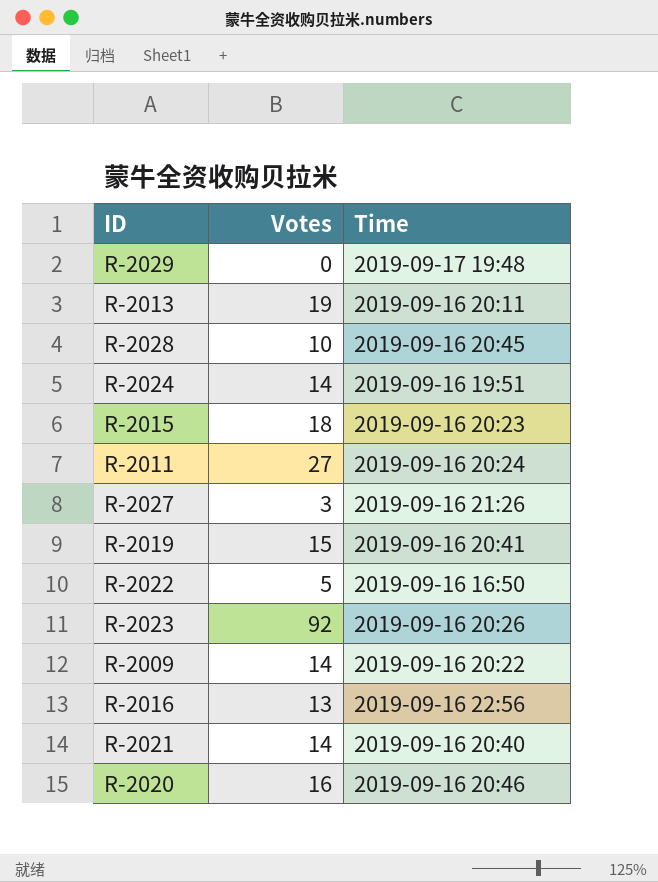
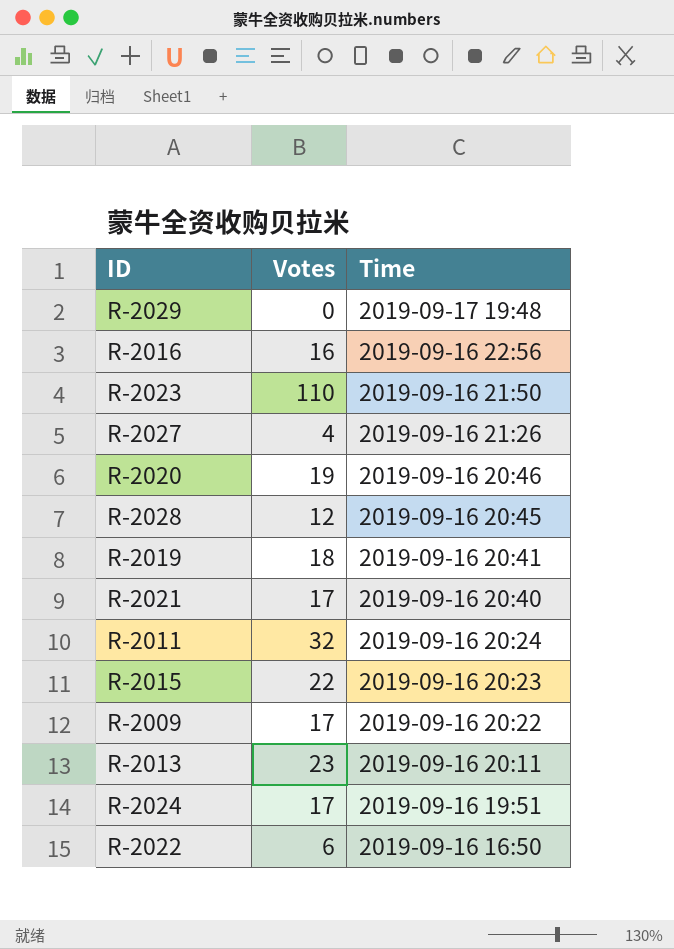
row order: none -> Time descending
R-2016 | Votes: 13 -> 16
R-2023 | Votes: 92 -> 110
R-2023 | Time: 2019-09-16 20:26 -> 2019-09-16 21:50
R-2027 | Votes: 3 -> 4
R-2020 | Votes: 16 -> 19
R-2028 | Votes: 10 -> 12
R-2019 | Votes: 15 -> 18
R-2021 | Votes: 14 -> 17
R-2011 | Votes: 27 -> 32
R-2015 | Votes: 18 -> 22
R-2009 | Votes: 14 -> 17
R-2013 | Votes: 19 -> 23
R-2024 | Votes: 14 -> 17
R-2022 | Votes: 5 -> 6

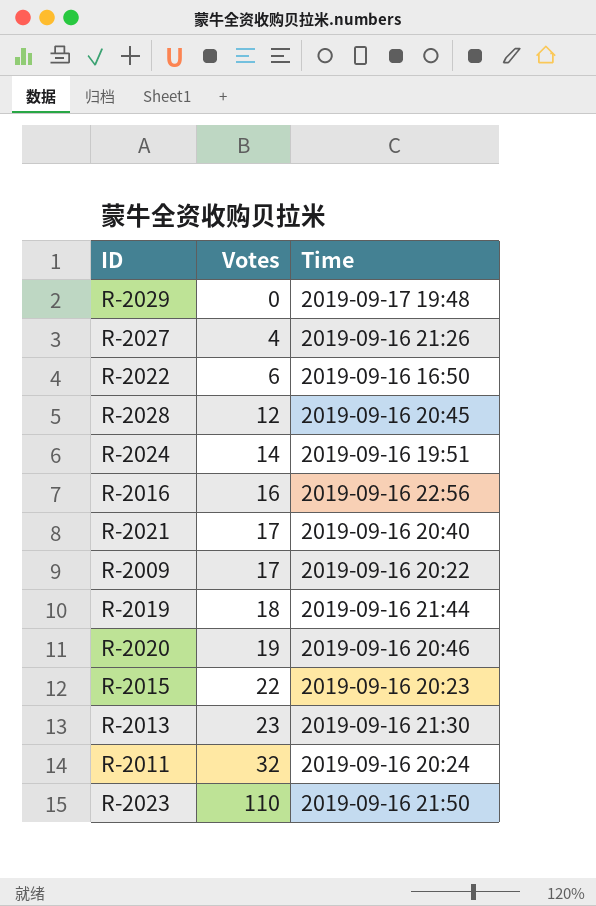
row order: Time descending -> Votes ascending
R-2024 | Votes: 17 -> 14
R-2019 | Time: 2019-09-16 20:41 -> 2019-09-16 21:44
R-2013 | Time: 2019-09-16 20:11 -> 2019-09-16 21:30

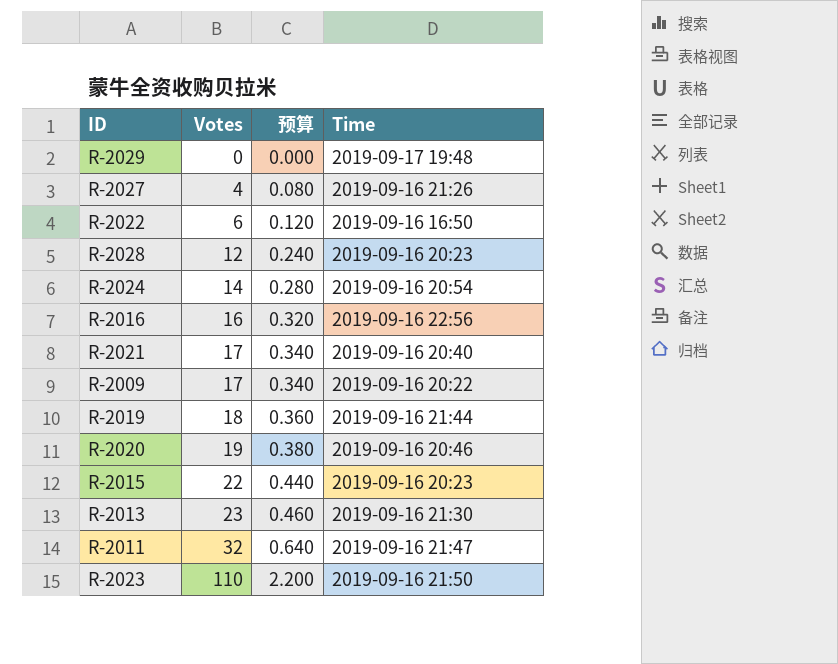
column 预算 | formula: none -> [Votes] * 0.02
R-2028 | Time: 2019-09-16 20:45 -> 2019-09-16 20:23
R-2024 | Time: 2019-09-16 19:51 -> 2019-09-16 20:54
R-2011 | Time: 2019-09-16 20:24 -> 2019-09-16 21:47

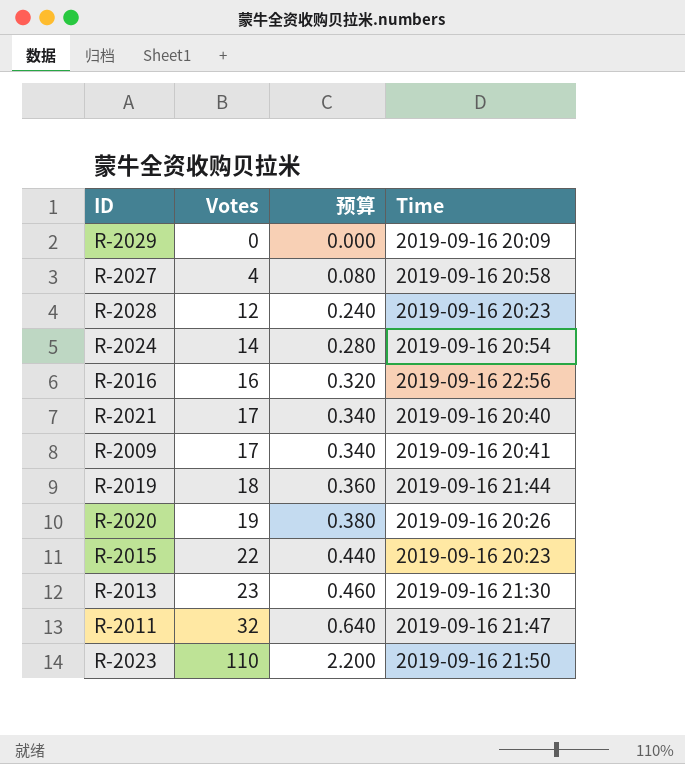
row R-2022: 6 | 0.120 | 2019-09-16 16:50 -> none
R-2029 | Time: 2019-09-17 19:48 -> 2019-09-16 20:09
R-2027 | Time: 2019-09-16 21:26 -> 2019-09-16 20:58
R-2009 | Time: 2019-09-16 20:22 -> 2019-09-16 20:41
R-2020 | Time: 2019-09-16 20:46 -> 2019-09-16 20:26

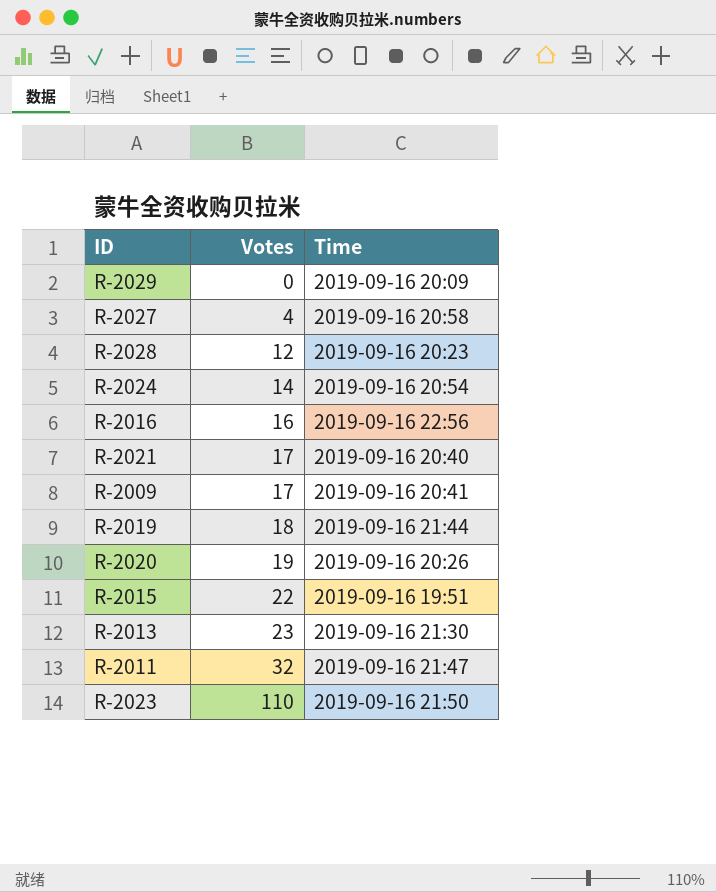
column 预算 | formula: [Votes] * 0.02 -> none
R-2015 | Time: 2019-09-16 20:23 -> 2019-09-16 19:51

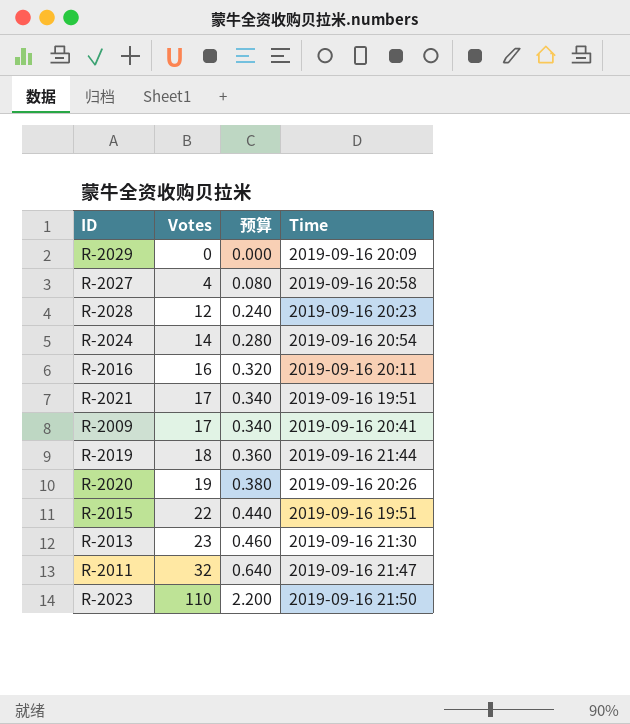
column 预算 | formula: none -> [Votes] * 0.02
R-2016 | Time: 2019-09-16 22:56 -> 2019-09-16 20:11
R-2021 | Time: 2019-09-16 20:40 -> 2019-09-16 19:51

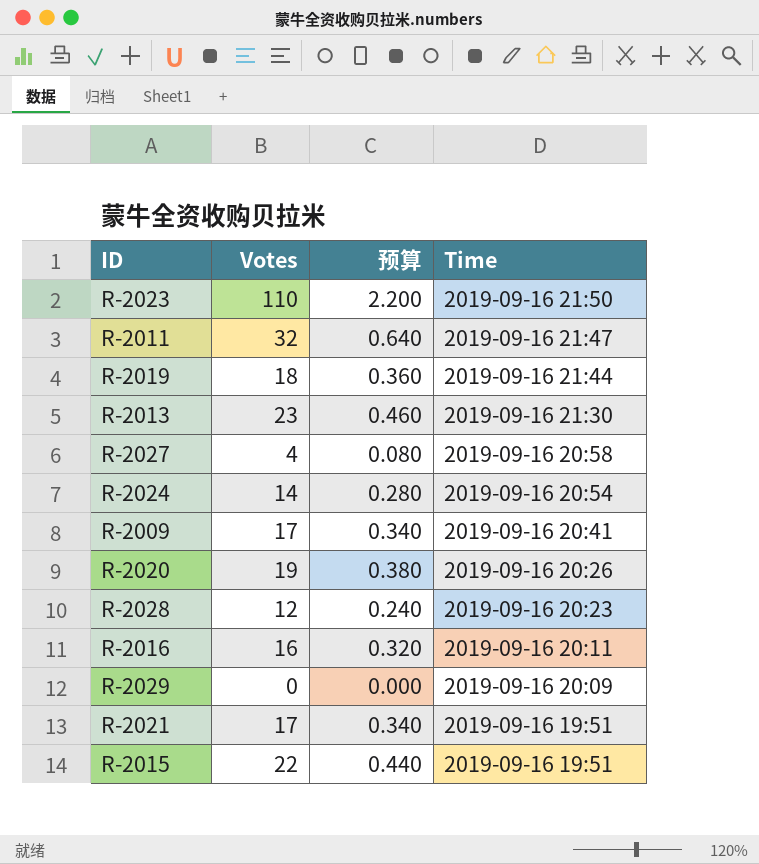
row order: Votes ascending -> Time descending

